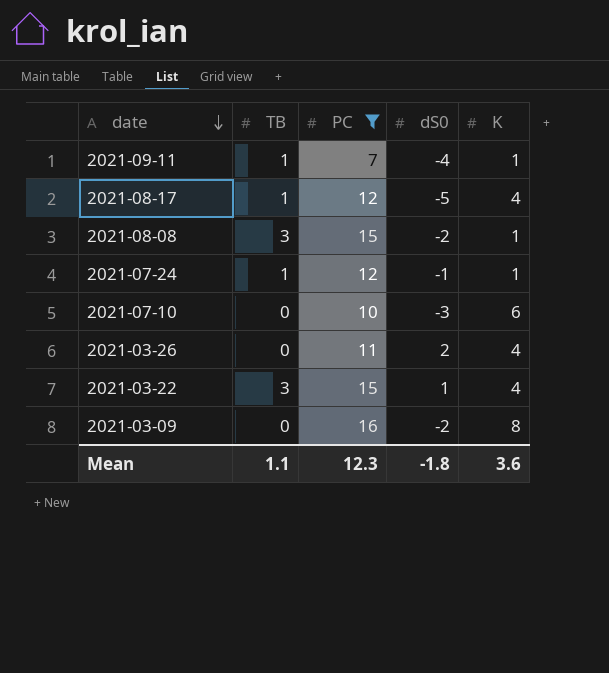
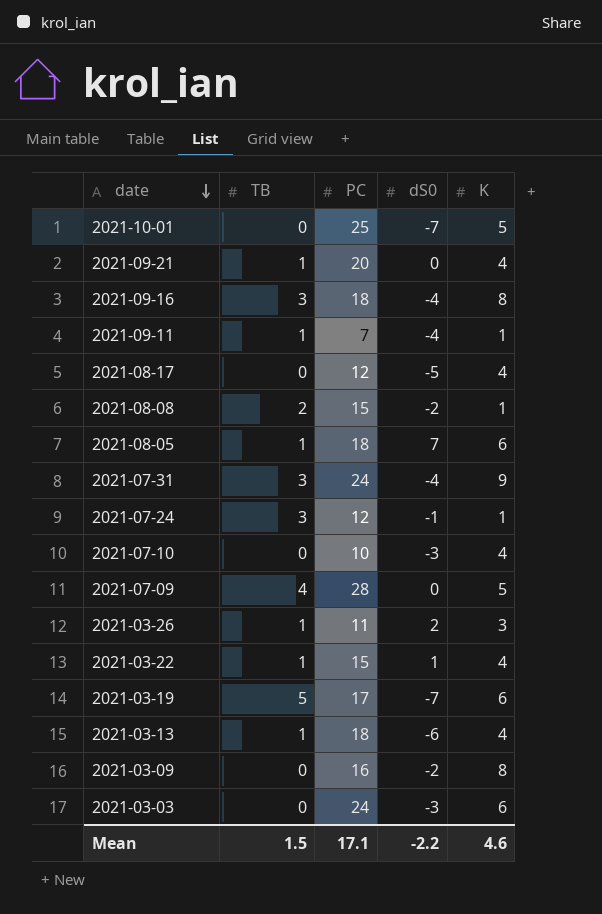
filter: PC <= 16 -> none
2021-08-17 | TB: 1 -> 0
2021-08-08 | TB: 3 -> 2
2021-07-24 | TB: 1 -> 3
2021-07-10 | K: 6 -> 4
2021-03-26 | TB: 0 -> 1
2021-03-26 | K: 4 -> 3
2021-03-22 | TB: 3 -> 1
Mean | TB: 1.1 -> 1.5
Mean | PC: 12.3 -> 17.1
Mean | dS0: -1.8 -> -2.2
Mean | K: 3.6 -> 4.6

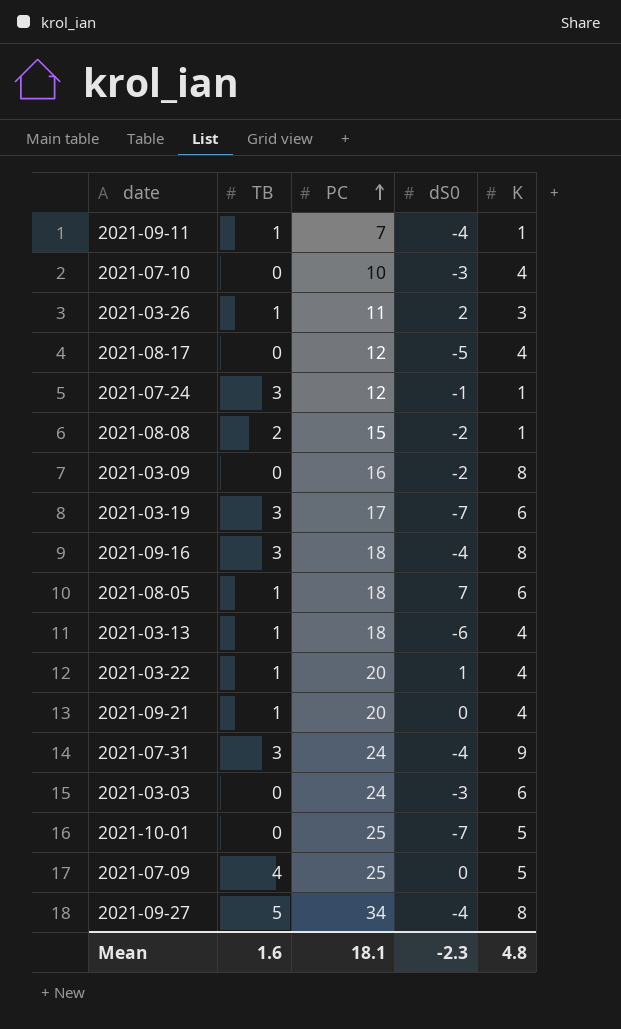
row order: date descending -> PC ascending
2021-03-19 | TB: 5 -> 3
2021-03-22 | PC: 15 -> 20
2021-07-09 | PC: 28 -> 25
row 2021-09-27: none -> 5 | 34 | -4 | 8
Mean | TB: 1.5 -> 1.6
Mean | PC: 17.1 -> 18.1
Mean | dS0: -2.2 -> -2.3
Mean | K: 4.6 -> 4.8

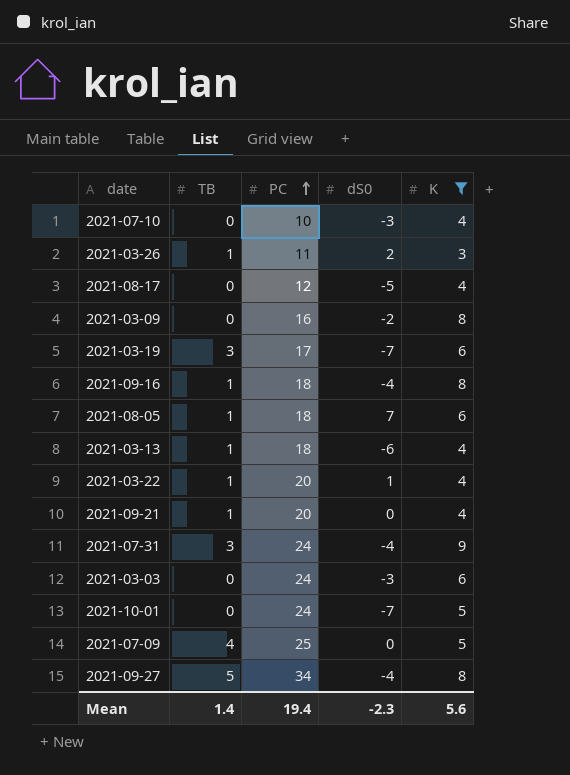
filter: none -> K != 1
2021-09-16 | TB: 3 -> 1
2021-10-01 | PC: 25 -> 24
Mean | TB: 1.6 -> 1.4
Mean | PC: 18.1 -> 19.4
Mean | K: 4.8 -> 5.6

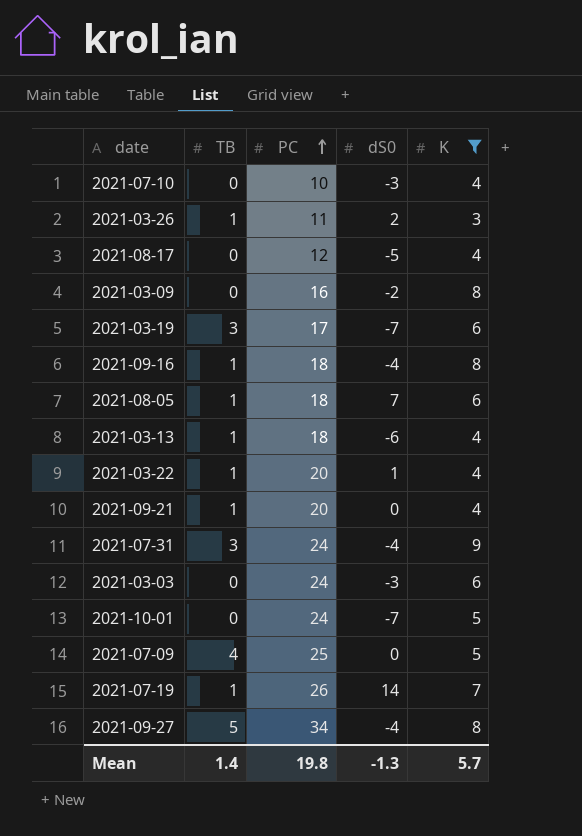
row 2021-07-19: none -> 1 | 26 | 14 | 7
Mean | PC: 19.4 -> 19.8
Mean | dS0: -2.3 -> -1.3
Mean | K: 5.6 -> 5.7

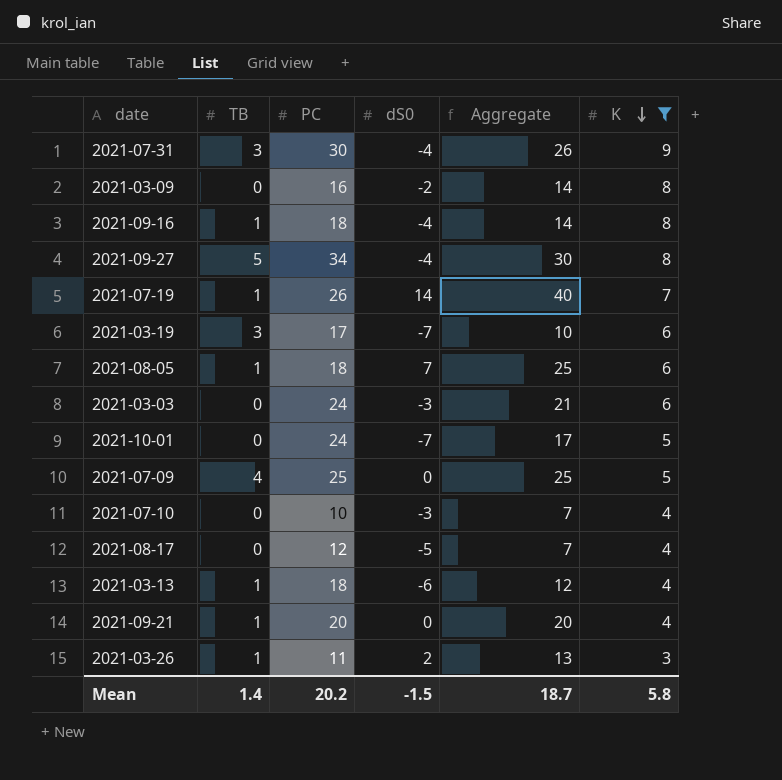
row order: PC ascending -> K descending
column Aggregate | formula: none -> [PC] + [dS0]
row 2021-03-22: 1 | 20 | 1 | 4 -> none
2021-07-31 | PC: 24 -> 30
Mean | PC: 19.8 -> 20.2
Mean | dS0: -1.3 -> -1.5
Mean | K: 5.7 -> 5.8

